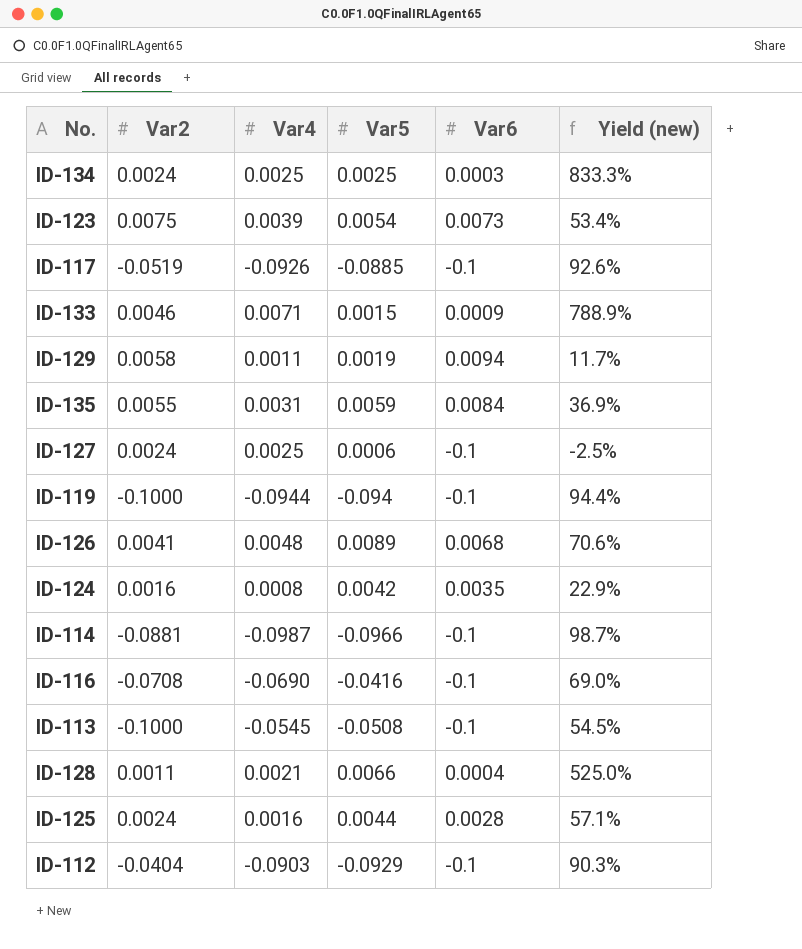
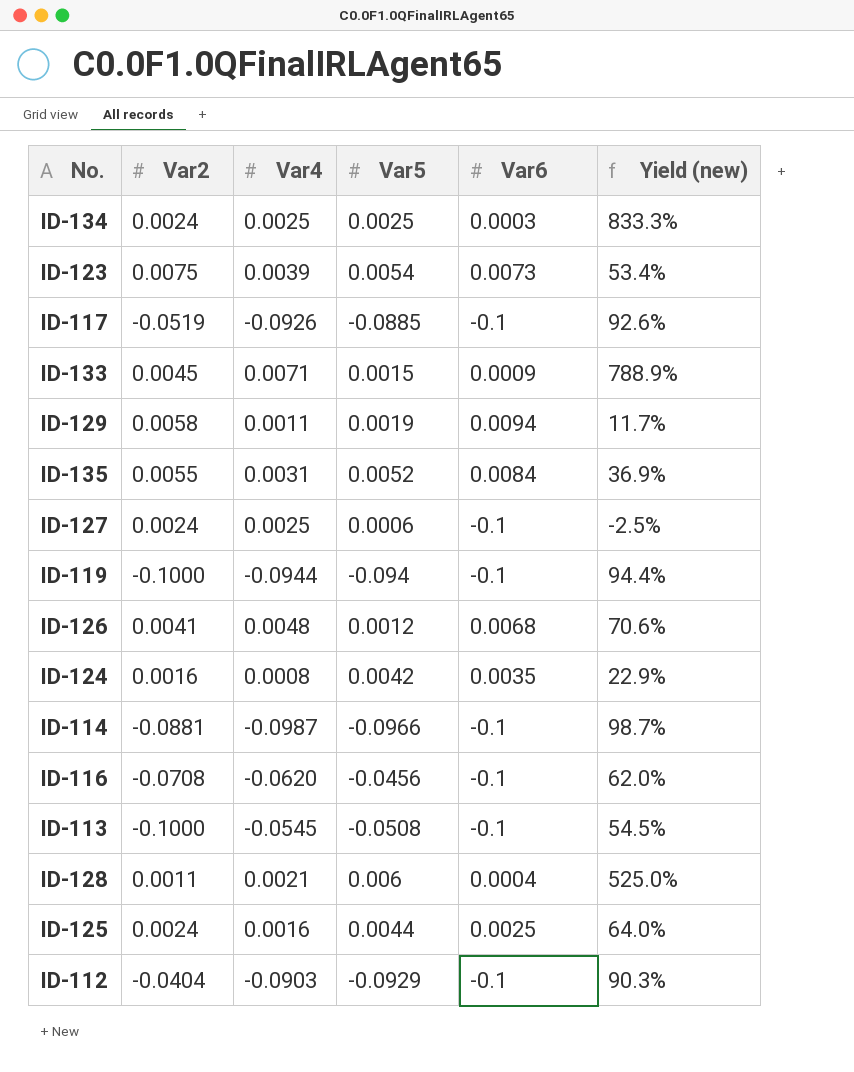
ID-133 | Var2: 0.0046 -> 0.0045
ID-135 | Var5: 0.0059 -> 0.0052
ID-126 | Var5: 0.0089 -> 0.0012
ID-116 | Var4: -0.0690 -> -0.0620
ID-116 | Var5: -0.0416 -> -0.0456
ID-116 | Yield (new): 69.0% -> 62.0%
ID-128 | Var5: 0.0066 -> 0.006
ID-125 | Var6: 0.0028 -> 0.0025
ID-125 | Yield (new): 57.1% -> 64.0%

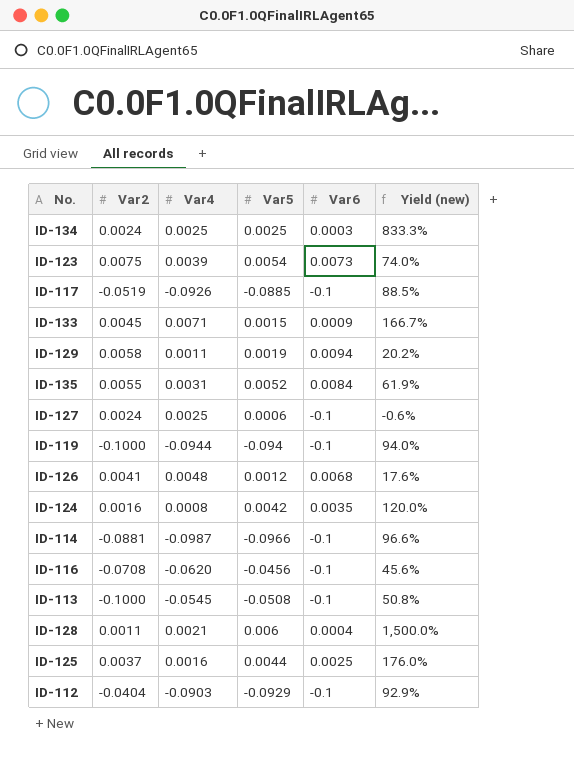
column Yield (new) | formula: [Var4] / [Var6] -> [Var5] / [Var6]
ID-125 | Var2: 0.0024 -> 0.0037

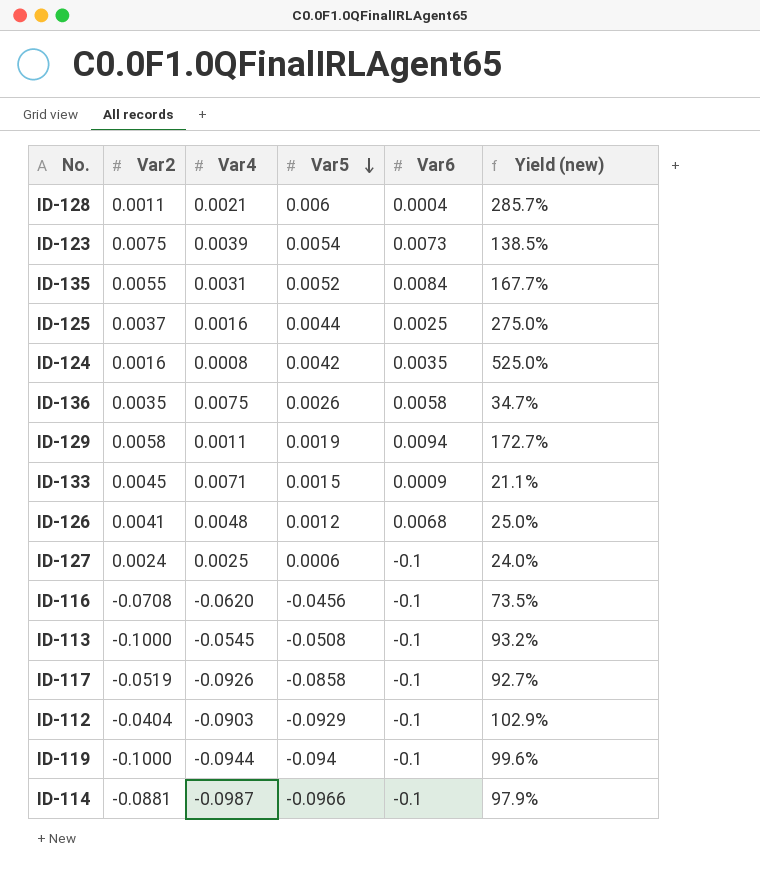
row order: none -> Var5 descending
column Yield (new) | formula: [Var5] / [Var6] -> [Var5] / [Var4]
row ID-134: 0.0024 | 0.0025 | 0.0025 | 0.0003 | 833.3% -> none
row ID-136: none -> 0.0035 | 0.0075 | 0.0026 | 0.0058 | 34.7%
ID-117 | Var5: -0.0885 -> -0.0858

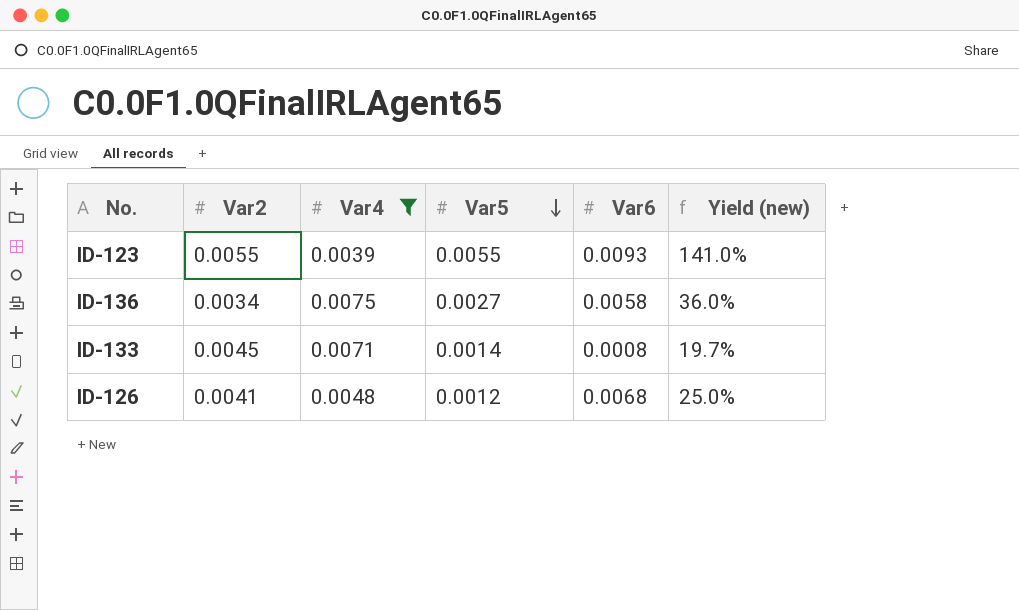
filter: none -> Var4 >= 0.0039
ID-123 | Var2: 0.0075 -> 0.0055
ID-123 | Var5: 0.0054 -> 0.0055
ID-123 | Var6: 0.0073 -> 0.0093
ID-123 | Yield (new): 138.5% -> 141.0%
ID-136 | Var2: 0.0035 -> 0.0034
ID-136 | Var5: 0.0026 -> 0.0027
ID-136 | Yield (new): 34.7% -> 36.0%
ID-133 | Var5: 0.0015 -> 0.0014
ID-133 | Var6: 0.0009 -> 0.0008
ID-133 | Yield (new): 21.1% -> 19.7%

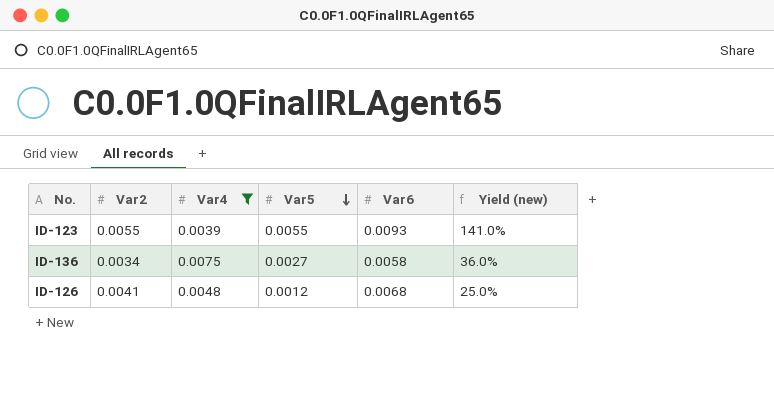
row ID-133: 0.0045 | 0.0071 | 0.0014 | 0.0008 | 19.7% -> none

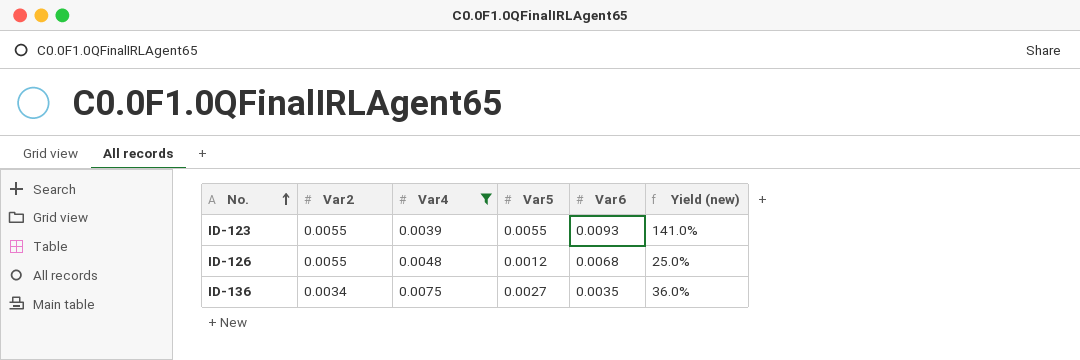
row order: Var5 descending -> No. ascending
ID-126 | Var2: 0.0041 -> 0.0055
ID-136 | Var6: 0.0058 -> 0.0035

